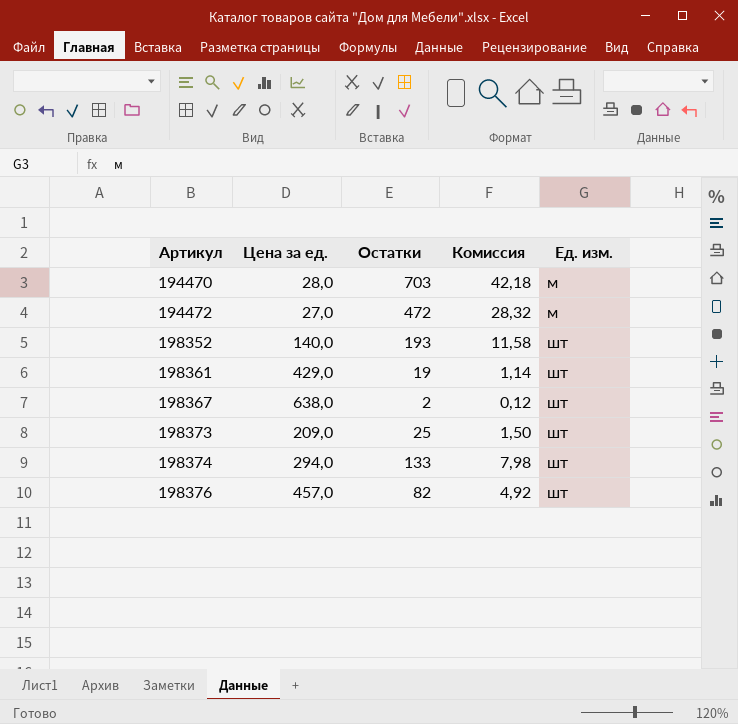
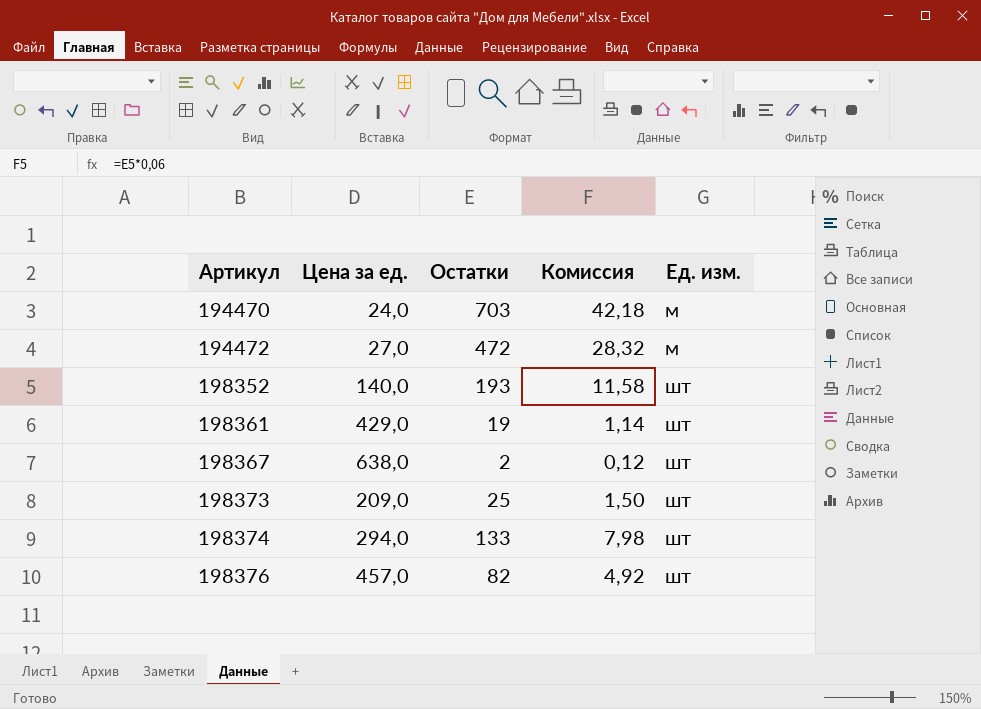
194470 | Цена за ед.: 28,0 -> 24,0

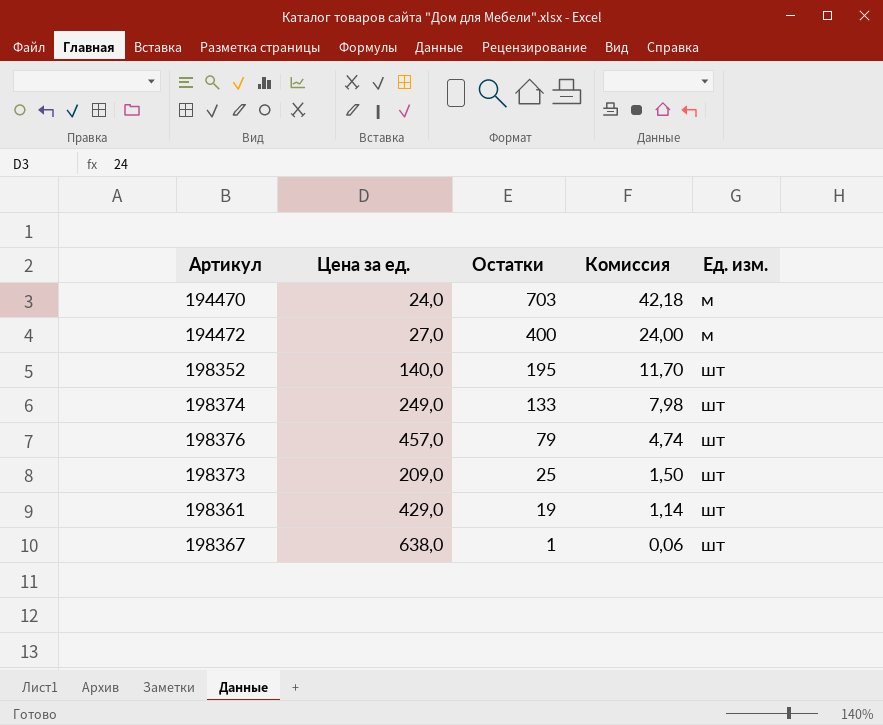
row order: Артикул ascending -> Остатки descending
194472 | Остатки: 472 -> 400
194472 | Комиссия: 28,32 -> 24,00
198352 | Остатки: 193 -> 195
198352 | Комиссия: 11,58 -> 11,70
198374 | Цена за ед.: 294,0 -> 249,0
198376 | Остатки: 82 -> 79
198376 | Комиссия: 4,92 -> 4,74
198367 | Остатки: 2 -> 1
198367 | Комиссия: 0,12 -> 0,06

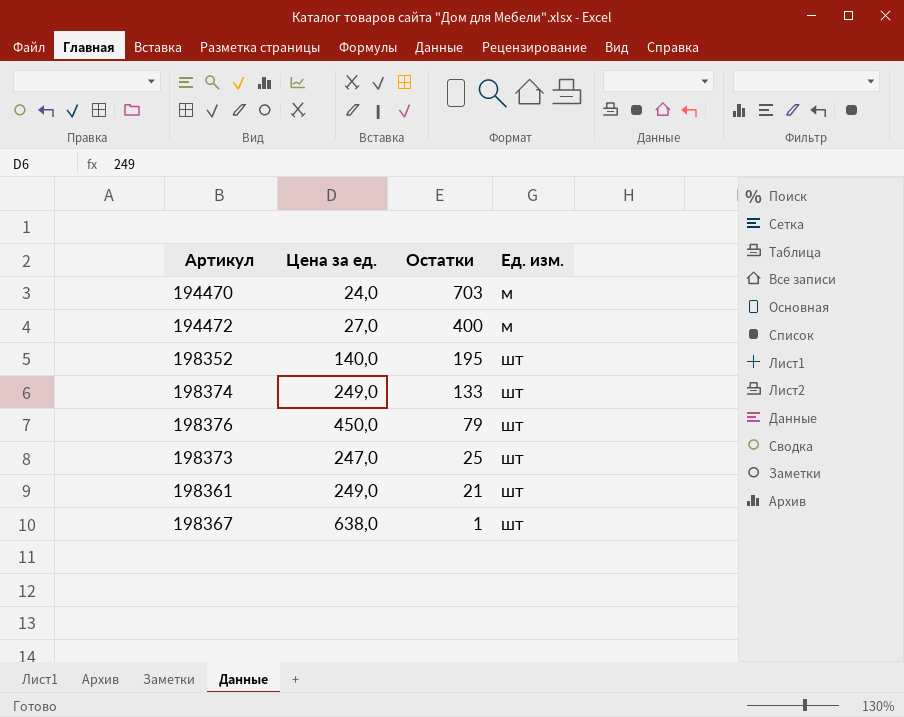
column Комиссия | formula: [Остатки] * 0,06 -> none
198376 | Цена за ед.: 457,0 -> 450,0
198373 | Цена за ед.: 209,0 -> 247,0
198361 | Цена за ед.: 429,0 -> 249,0
198361 | Остатки: 19 -> 21

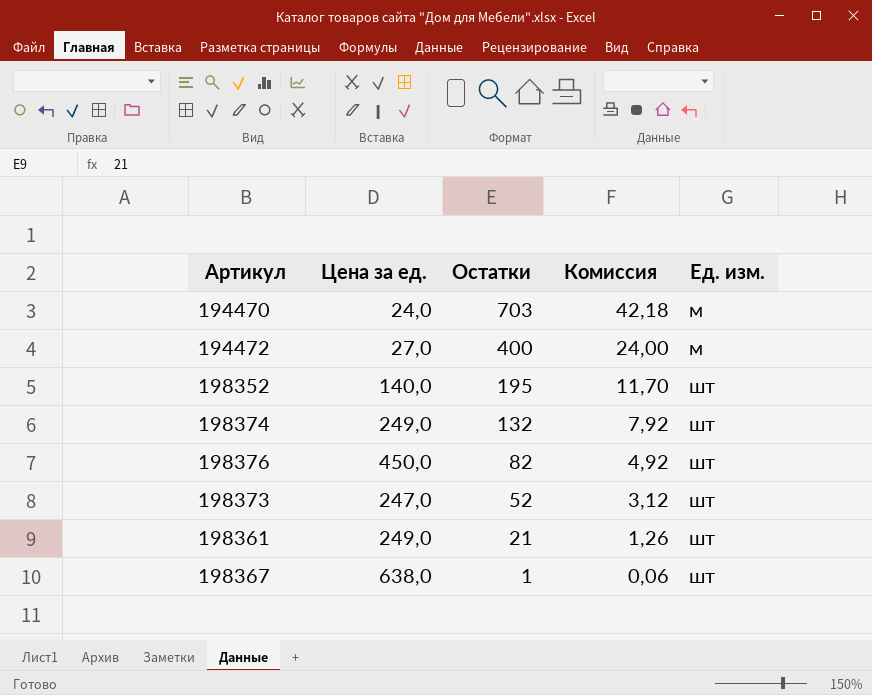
column Комиссия | formula: none -> [Остатки] * 0,06
198374 | Остатки: 133 -> 132
198376 | Остатки: 79 -> 82
198373 | Остатки: 25 -> 52

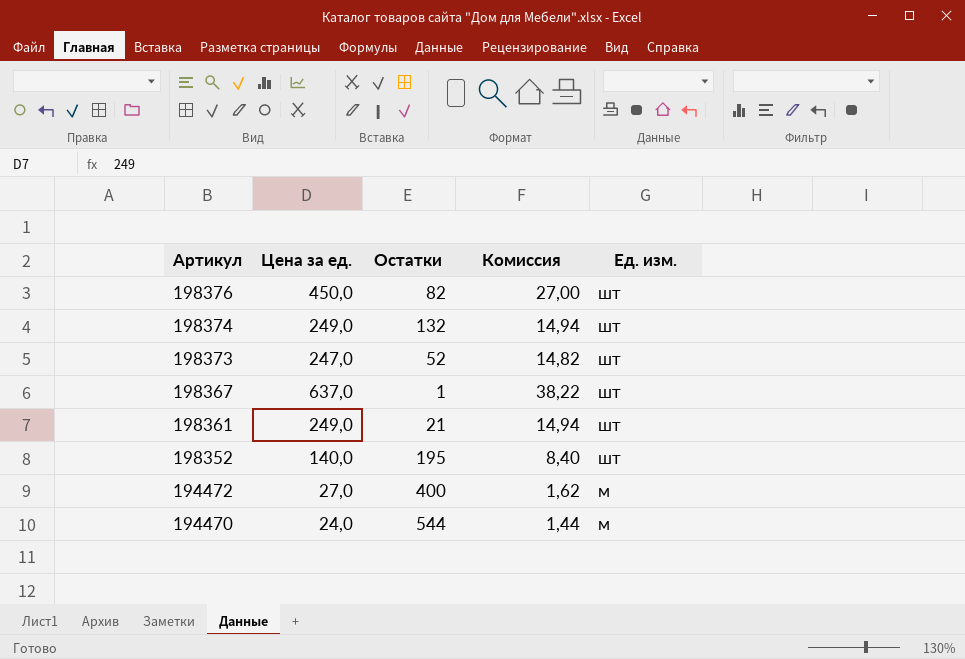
row order: Остатки descending -> Артикул descending
column Комиссия | formula: [Остатки] * 0,06 -> [Цена за ед.] * 0,06
198367 | Цена за ед.: 638,0 -> 637,0
194470 | Остатки: 703 -> 544

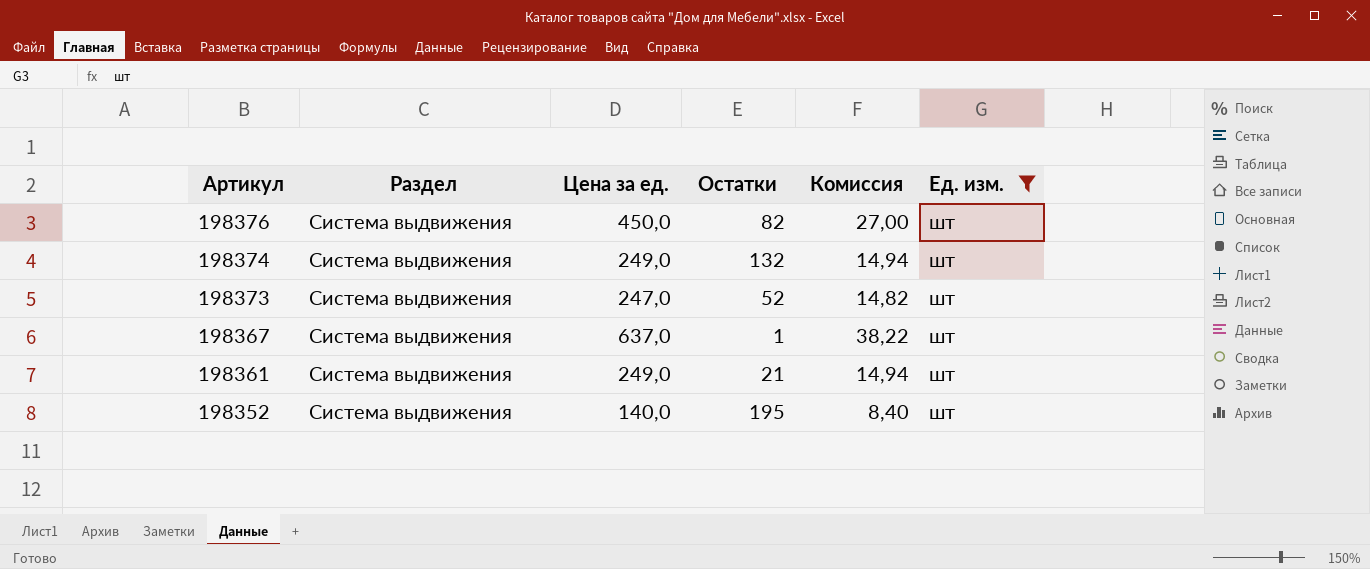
filter: none -> Ед. изм. = шт
column Раздел | position: none -> 2

